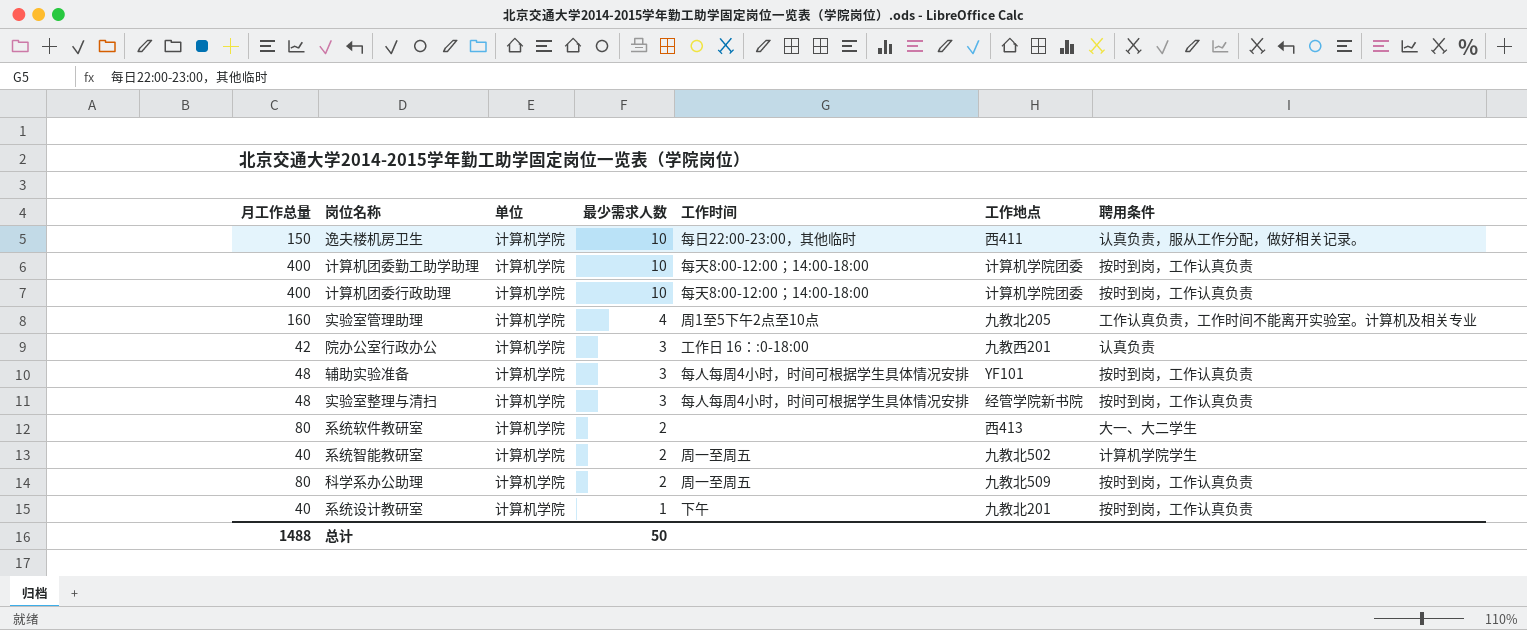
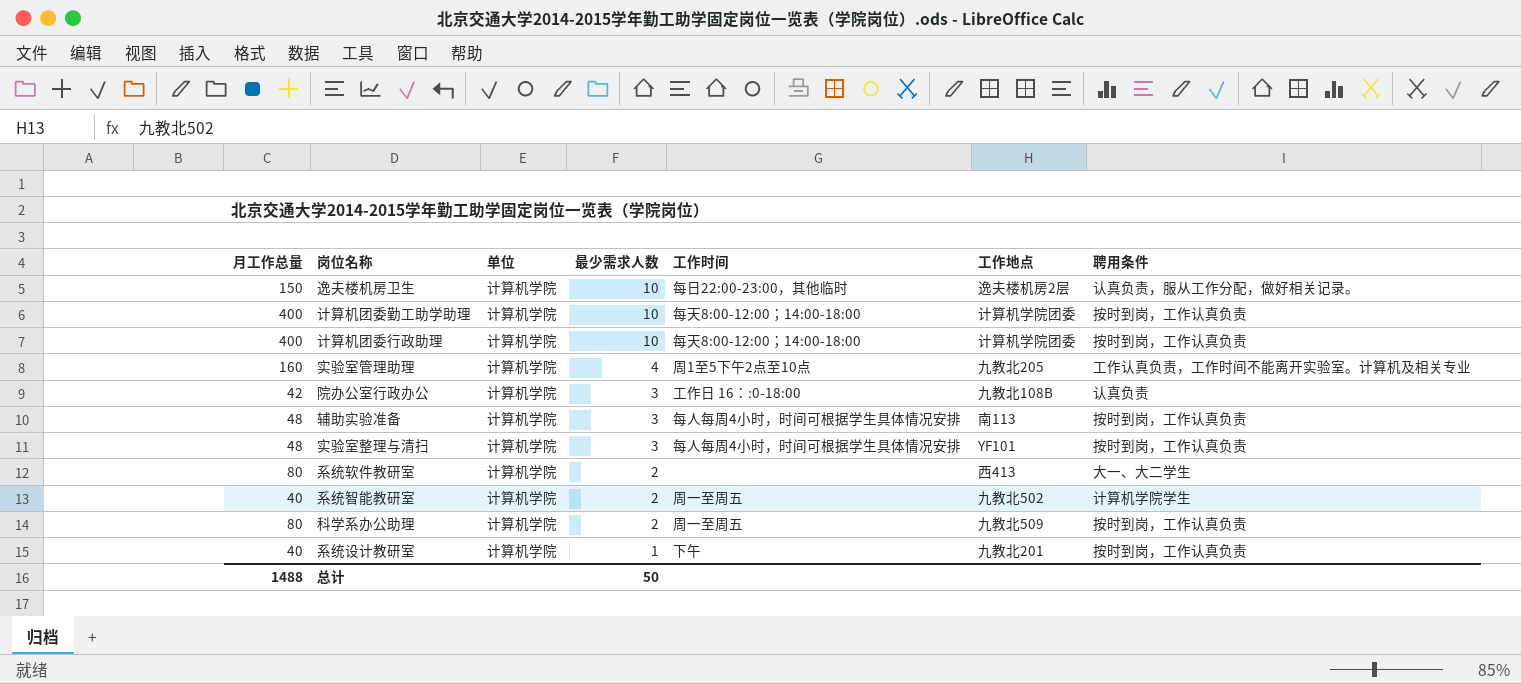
逸夫楼机房卫生 | 工作地点: 西411 -> 逸夫楼机房2层
院办公室行政办公 | 工作地点: 九教西201 -> 九教北108B
辅助实验准备 | 工作地点: YF101 -> 南113
实验室整理与清扫 | 工作地点: 经管学院新书院 -> YF101

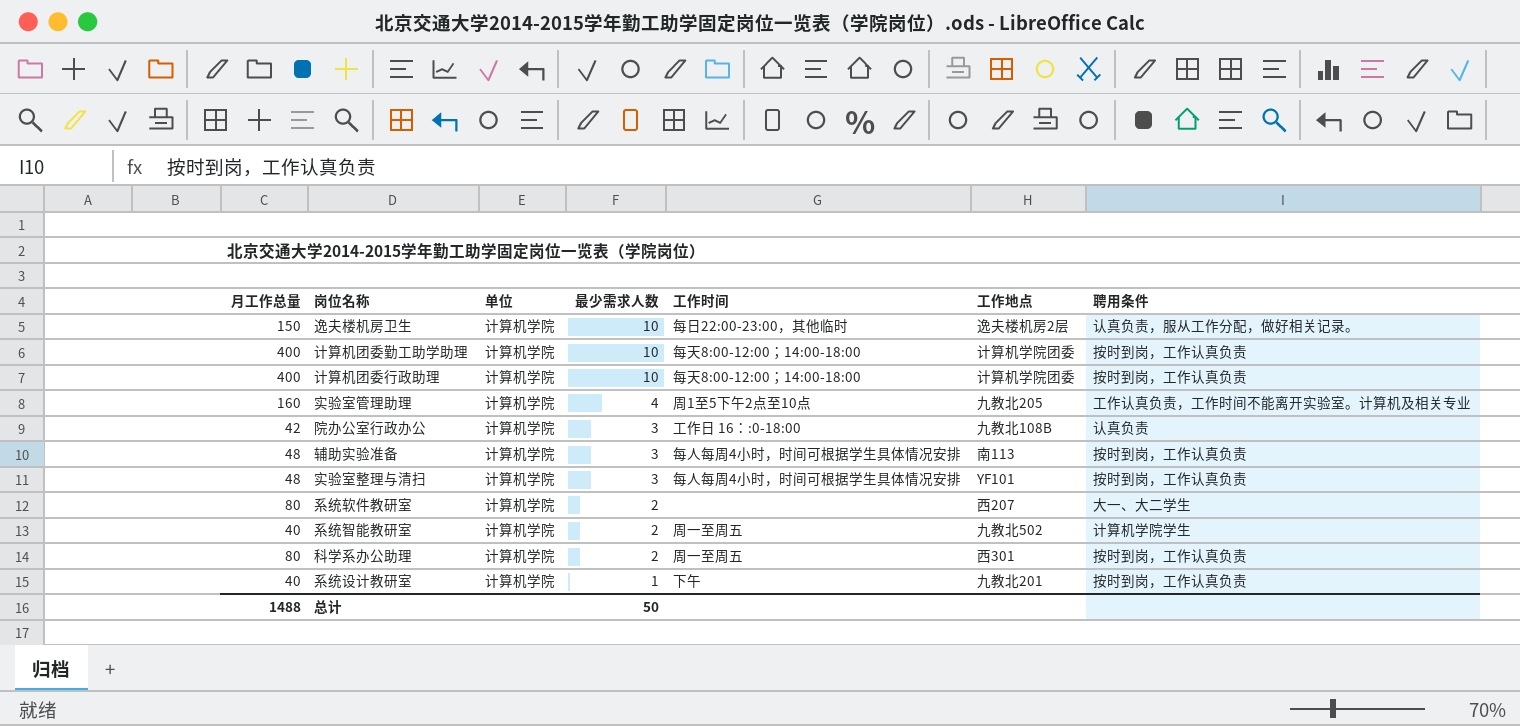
系统软件教研室 | 工作地点: 西413 -> 西207
科学系办公助理 | 工作地点: 九教北509 -> 西301

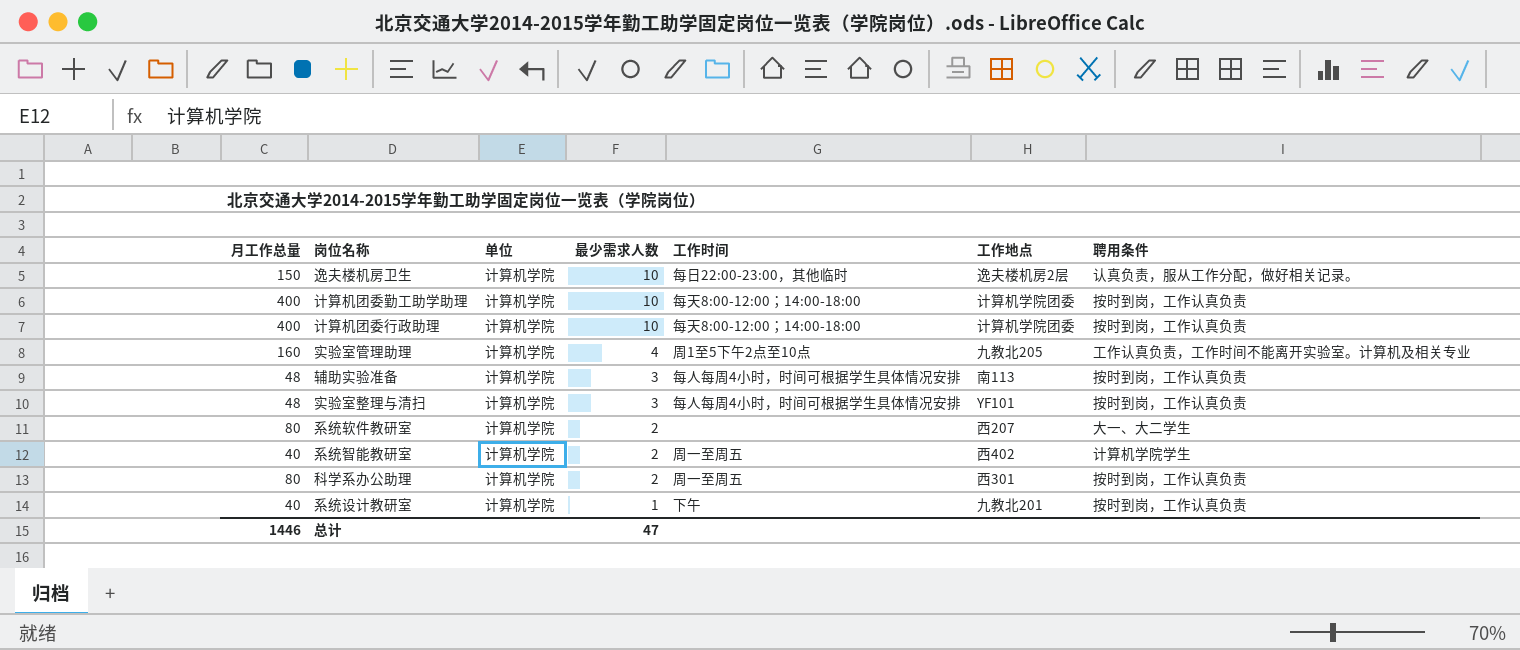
row 院办公室行政办公: 42 | 计算机学院 | 3 | 工作日 16：:0-18:00 | 九教北108B | 认真负责 -> none
系统智能教研室 | 工作地点: 九教北502 -> 西402
总计 | 月工作总量: 1488 -> 1446
总计 | 最少需求人数: 50 -> 47

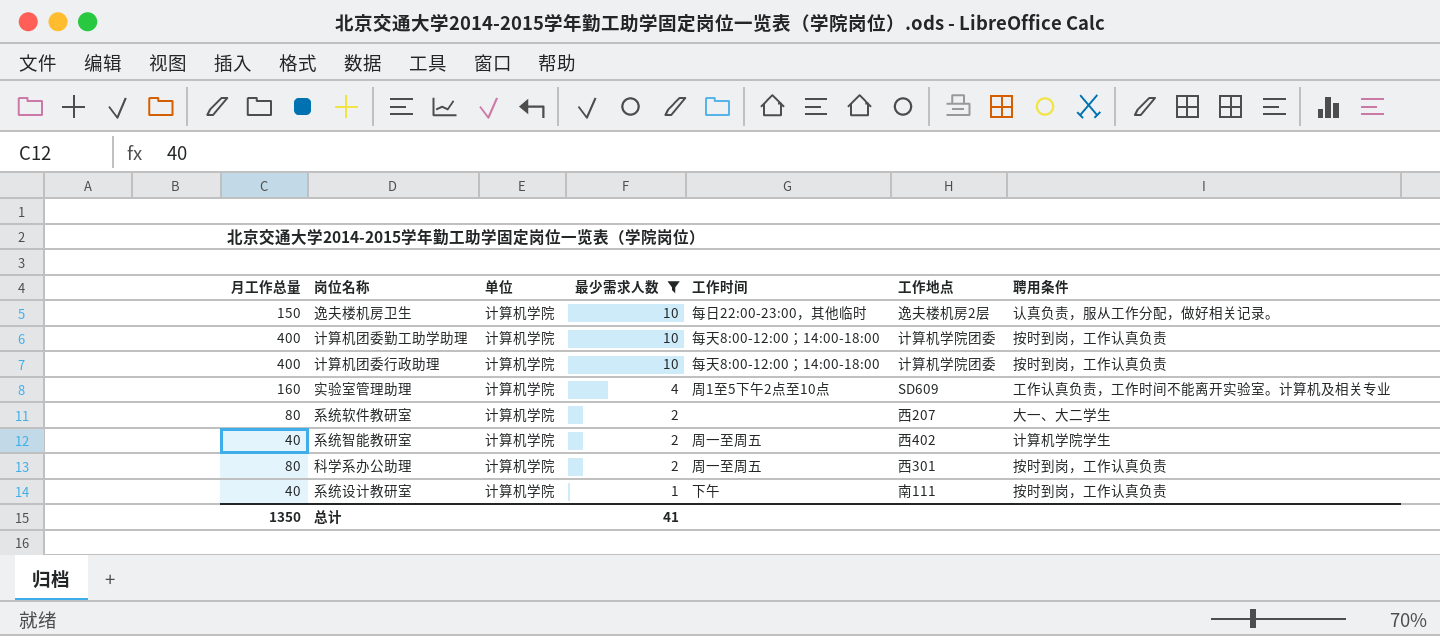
filter: none -> 最少需求人数 != 3
实验室管理助理 | 工作地点: 九教北205 -> SD609
系统设计教研室 | 工作地点: 九教北201 -> 南111
总计 | 月工作总量: 1446 -> 1350
总计 | 最少需求人数: 47 -> 41

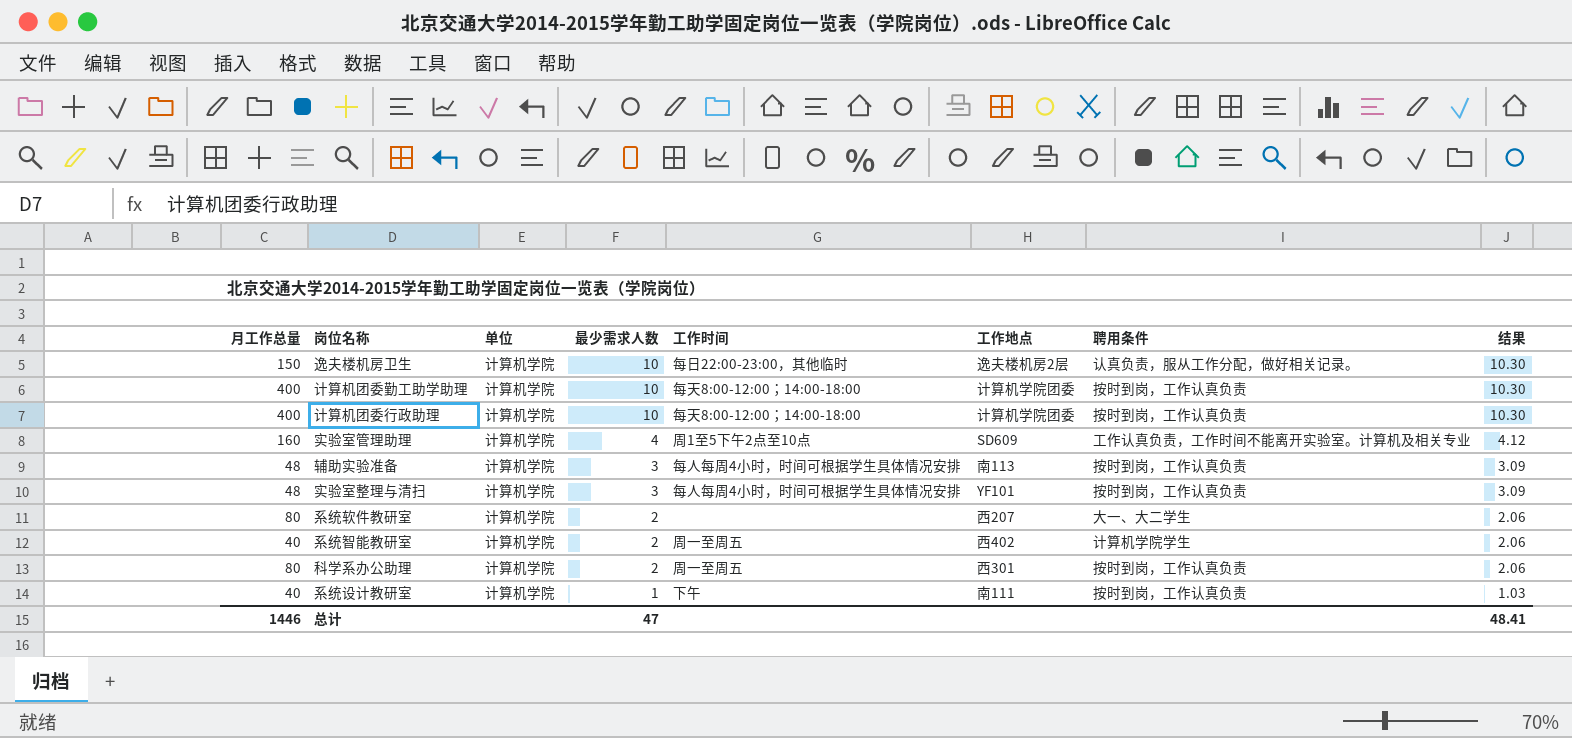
filter: 最少需求人数 != 3 -> none
column 结果 | formula: none -> [最少需求人数] * 1.03
总计 | 月工作总量: 1350 -> 1446
总计 | 最少需求人数: 41 -> 47

